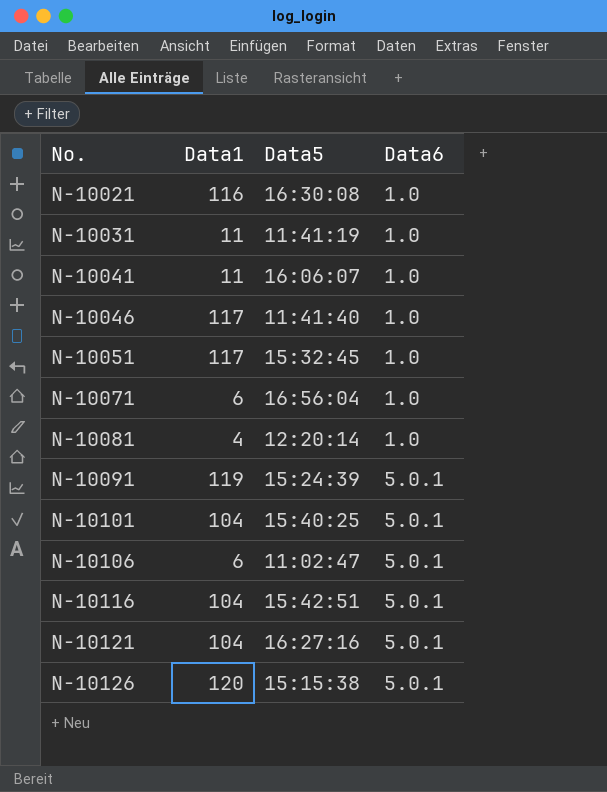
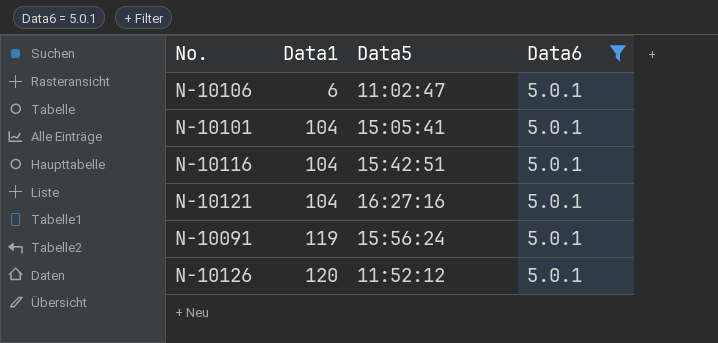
filter: none -> Data6 = 5.0.1
row order: No. ascending -> Data1 ascending
N-10101 | Data5: 15:40:25 -> 15:05:41
N-10091 | Data5: 15:24:39 -> 15:56:24
N-10126 | Data5: 15:15:38 -> 11:52:12

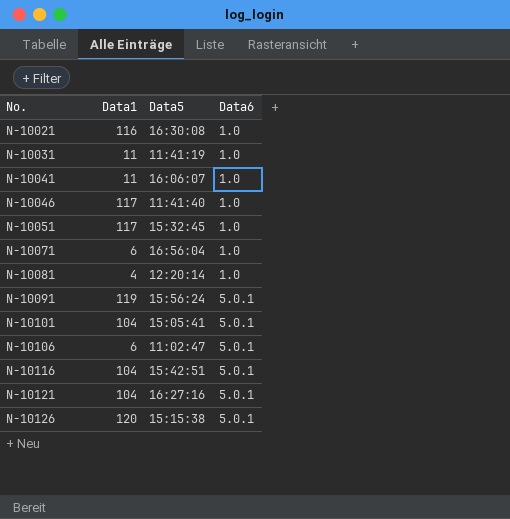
filter: Data6 = 5.0.1 -> none
row order: Data1 ascending -> No. ascending
N-10126 | Data5: 11:52:12 -> 15:15:38

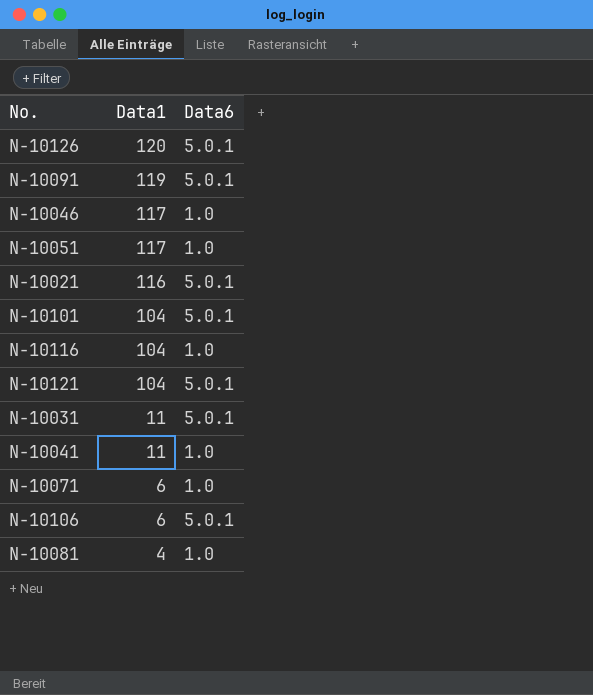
row order: No. ascending -> Data1 descending
column Data5 | position: 3 -> none
N-10021 | Data6: 1.0 -> 5.0.1
N-10116 | Data6: 5.0.1 -> 1.0
N-10031 | Data6: 1.0 -> 5.0.1

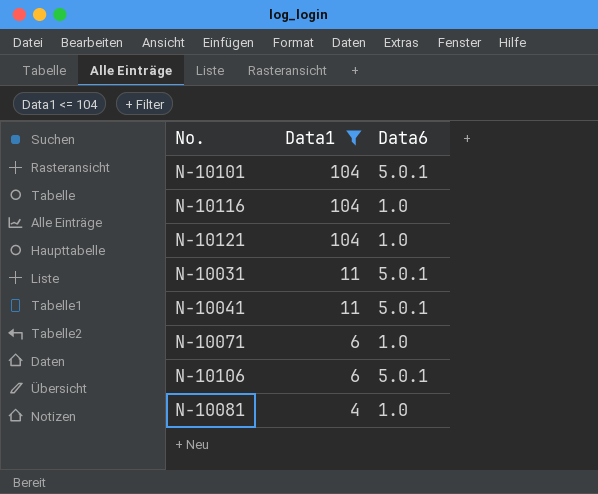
filter: none -> Data1 <= 104
N-10121 | Data6: 5.0.1 -> 1.0
N-10041 | Data6: 1.0 -> 5.0.1

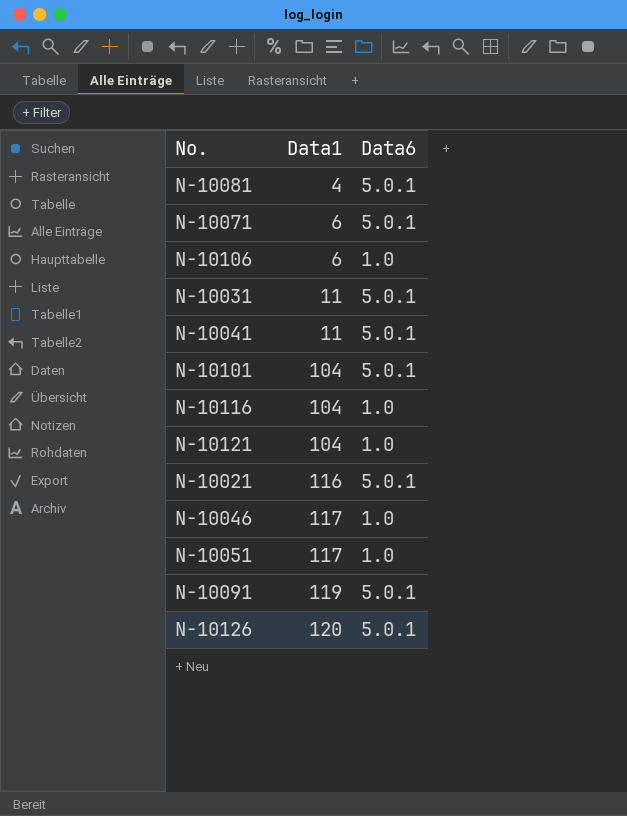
filter: Data1 <= 104 -> none
row order: Data1 descending -> Data1 ascending
N-10081 | Data6: 1.0 -> 5.0.1
N-10071 | Data6: 1.0 -> 5.0.1
N-10106 | Data6: 5.0.1 -> 1.0

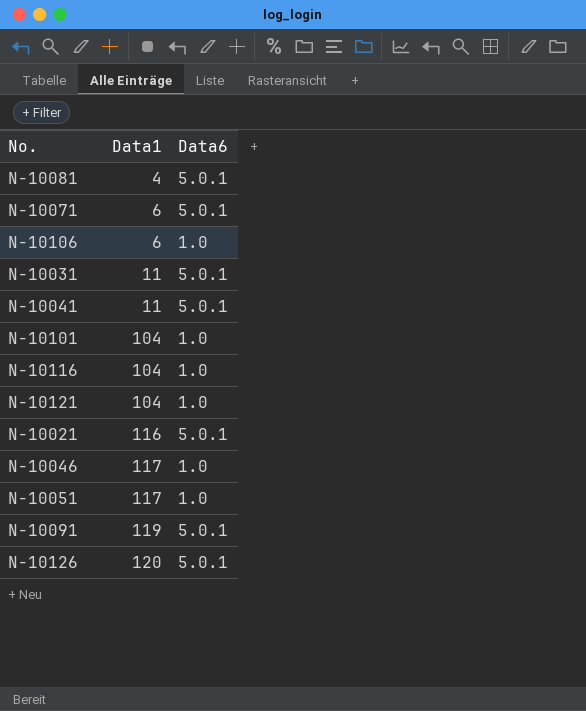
N-10101 | Data6: 5.0.1 -> 1.0

